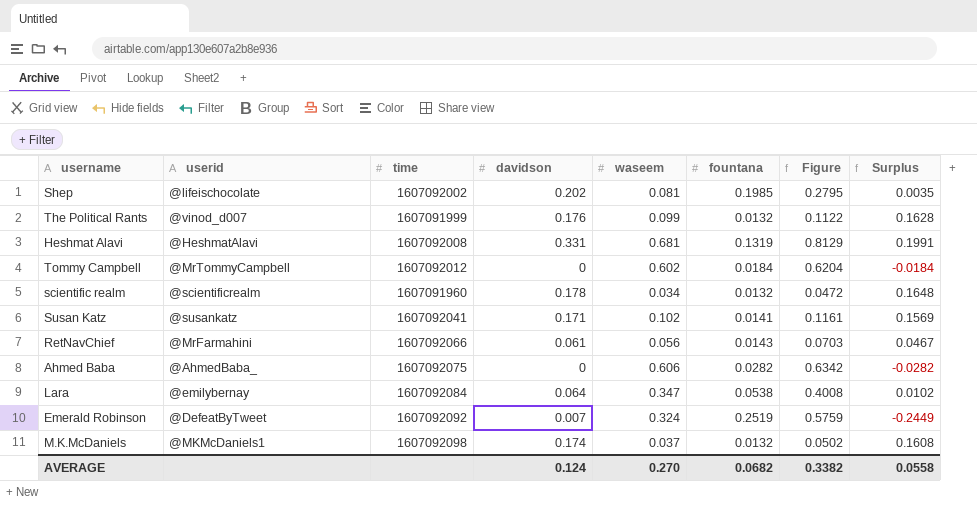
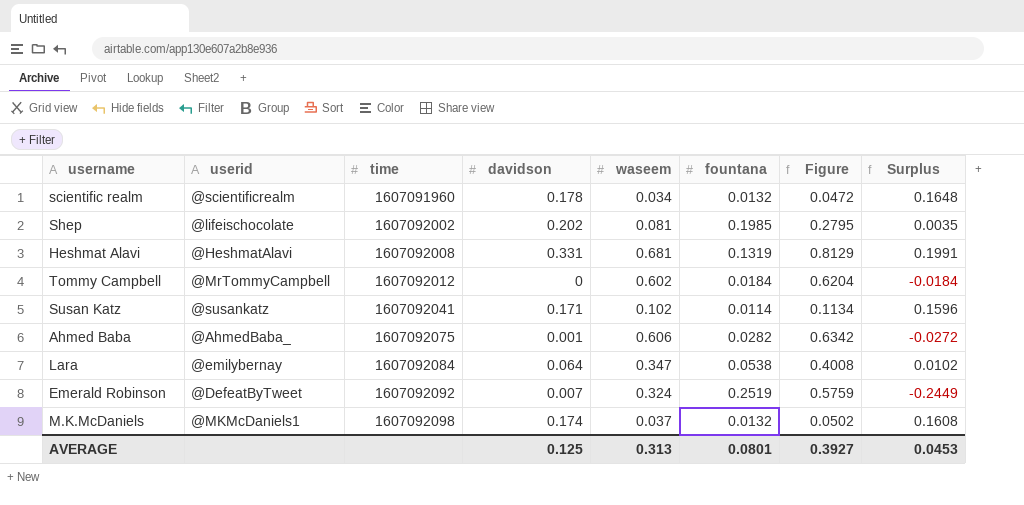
row order: none -> time ascending
row The Political Rants: @vinod_d007 | 1607091999 | 0.176 | 0.099 | 0.0132 | 0.1122 | 0.1628 -> none
row RetNavChief: @MrFarmahini | 1607092066 | 0.061 | 0.056 | 0.0143 | 0.0703 | 0.0467 -> none
Susan Katz | fountana: 0.0141 -> 0.0114
Susan Katz | Figure: 0.1161 -> 0.1134
Susan Katz | Surplus: 0.1569 -> 0.1596
Ahmed Baba | davidson: 0 -> 0.001
Ahmed Baba | Surplus: -0.0282 -> -0.0272
AVERAGE | davidson: 0.124 -> 0.125
AVERAGE | waseem: 0.270 -> 0.313
AVERAGE | fountana: 0.0682 -> 0.0801
AVERAGE | Figure: 0.3382 -> 0.3927
AVERAGE | Surplus: 0.0558 -> 0.0453

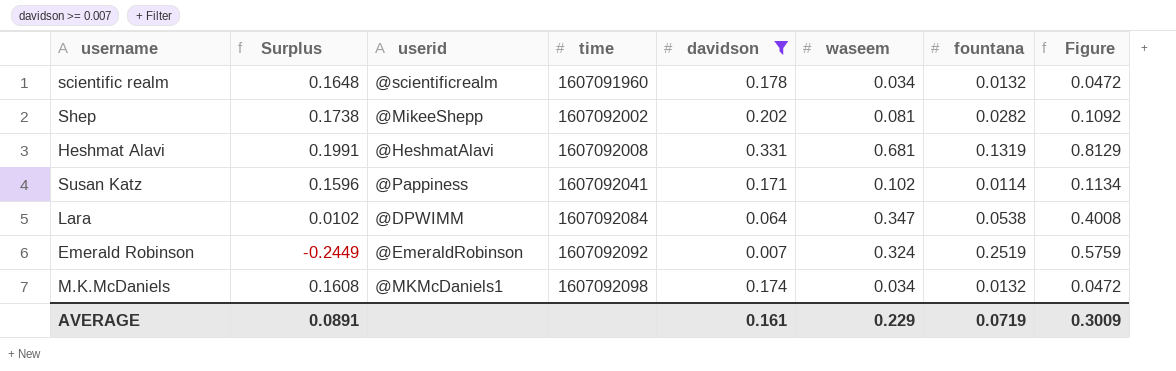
filter: none -> davidson >= 0.007
column Surplus | position: 8 -> 2
Shep | Surplus: 0.0035 -> 0.1738
Shep | userid: @lifeischocolate -> @MikeeShepp
Shep | fountana: 0.1985 -> 0.0282
Shep | Figure: 0.2795 -> 0.1092
Susan Katz | userid: @susankatz -> @Pappiness
Lara | userid: @emilybernay -> @DPWIMM
Emerald Robinson | userid: @DefeatByTweet -> @EmeraldRobinson
M.K.McDaniels | waseem: 0.037 -> 0.034
M.K.McDaniels | Figure: 0.0502 -> 0.0472
AVERAGE | Surplus: 0.0453 -> 0.0891
AVERAGE | davidson: 0.125 -> 0.161
AVERAGE | waseem: 0.313 -> 0.229
AVERAGE | fountana: 0.0801 -> 0.0719
AVERAGE | Figure: 0.3927 -> 0.3009

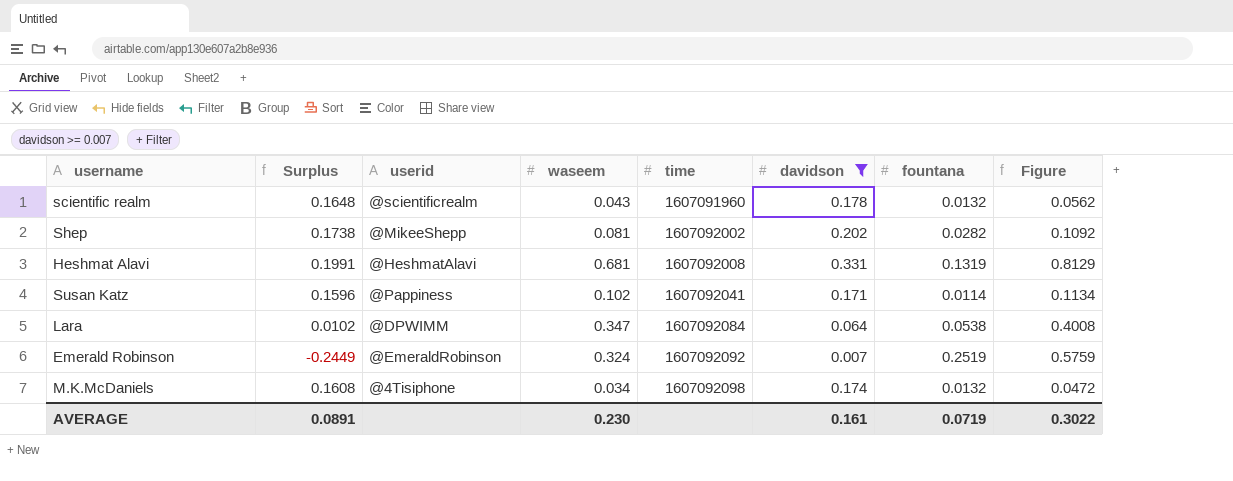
column waseem | position: 6 -> 4
scientific realm | waseem: 0.034 -> 0.043
scientific realm | Figure: 0.0472 -> 0.0562
M.K.McDaniels | userid: @MKMcDaniels1 -> @4Tisiphone
AVERAGE | waseem: 0.229 -> 0.230
AVERAGE | Figure: 0.3009 -> 0.3022

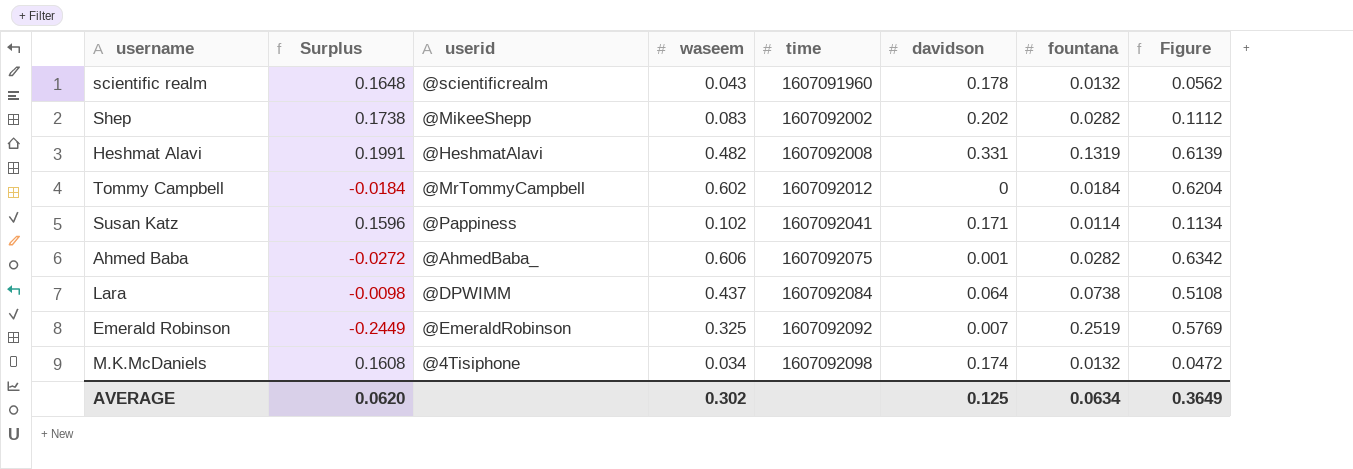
filter: davidson >= 0.007 -> none
Shep | waseem: 0.081 -> 0.083
Shep | Figure: 0.1092 -> 0.1112
Heshmat Alavi | waseem: 0.681 -> 0.482
Heshmat Alavi | Figure: 0.8129 -> 0.6139
Lara | Surplus: 0.0102 -> -0.0098
Lara | waseem: 0.347 -> 0.437
Lara | fountana: 0.0538 -> 0.0738
Lara | Figure: 0.4008 -> 0.5108
Emerald Robinson | waseem: 0.324 -> 0.325
Emerald Robinson | Figure: 0.5759 -> 0.5769
AVERAGE | Surplus: 0.0891 -> 0.0620
AVERAGE | waseem: 0.230 -> 0.302
AVERAGE | davidson: 0.161 -> 0.125
AVERAGE | fountana: 0.0719 -> 0.0634
AVERAGE | Figure: 0.3022 -> 0.3649

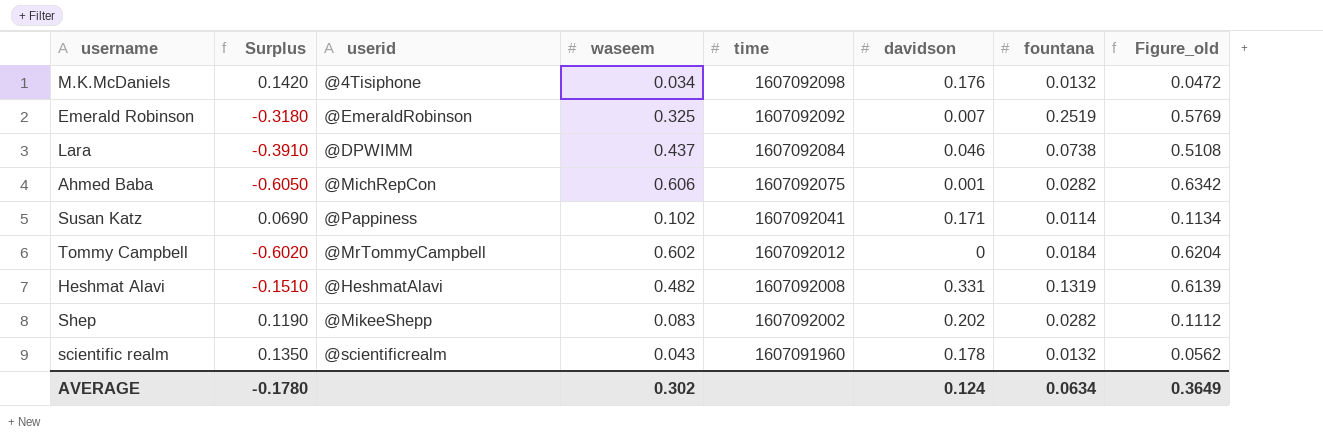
row order: time ascending -> time descending
column Surplus | formula: [davidson] - [fountana] -> [davidson] - [waseem]
column name: Figure -> Figure_old
M.K.McDaniels | davidson: 0.174 -> 0.176
Lara | davidson: 0.064 -> 0.046
Ahmed Baba | userid: @AhmedBaba_ -> @MichRepCon
AVERAGE | Surplus: 0.0620 -> -0.1780
AVERAGE | davidson: 0.125 -> 0.124

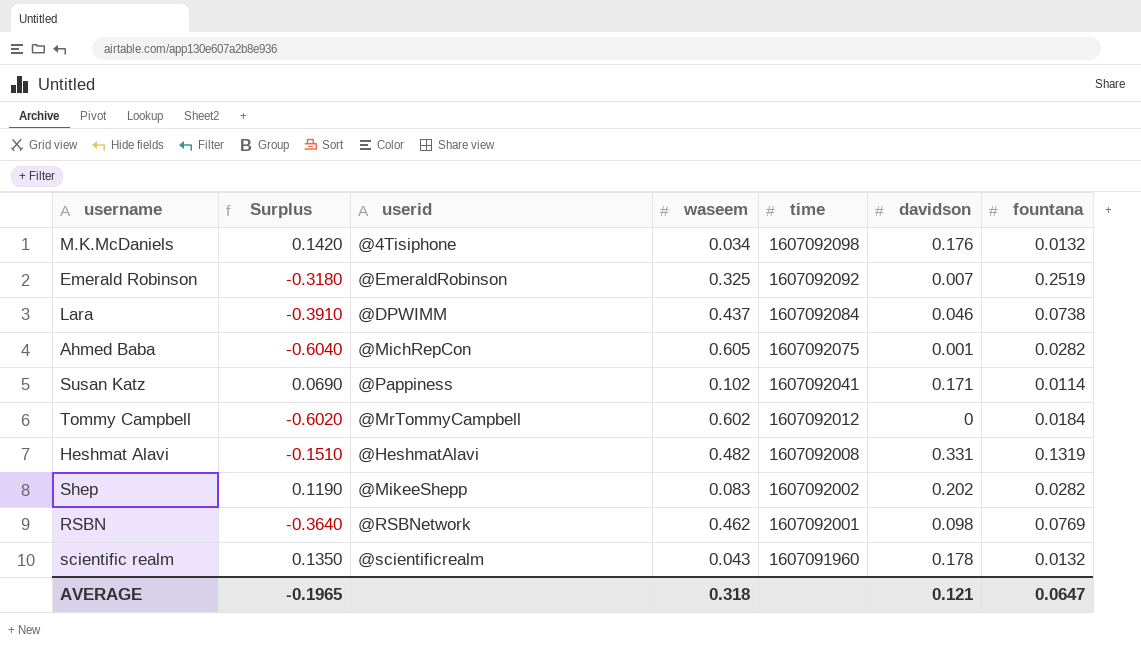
column Figure_old | formula: [waseem] + [fountana] -> none
Ahmed Baba | Surplus: -0.6050 -> -0.6040
Ahmed Baba | waseem: 0.606 -> 0.605
row RSBN: none -> -0.3640 | @RSBNetwork | 0.462 | 1607092001 | 0.098 | 0.0769
AVERAGE | Surplus: -0.1780 -> -0.1965
AVERAGE | waseem: 0.302 -> 0.318
AVERAGE | davidson: 0.124 -> 0.121
AVERAGE | fountana: 0.0634 -> 0.0647

